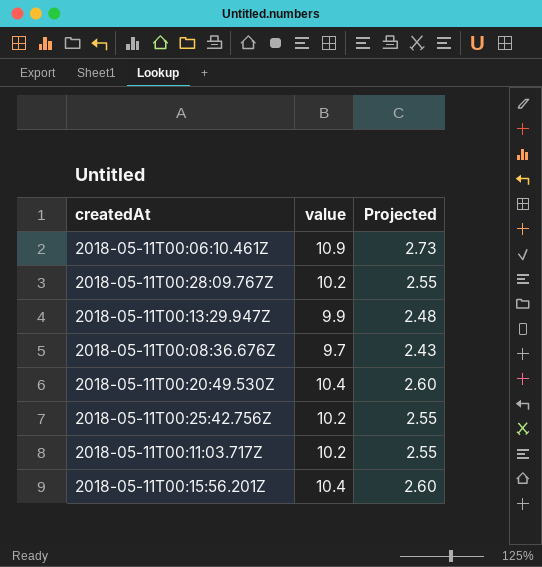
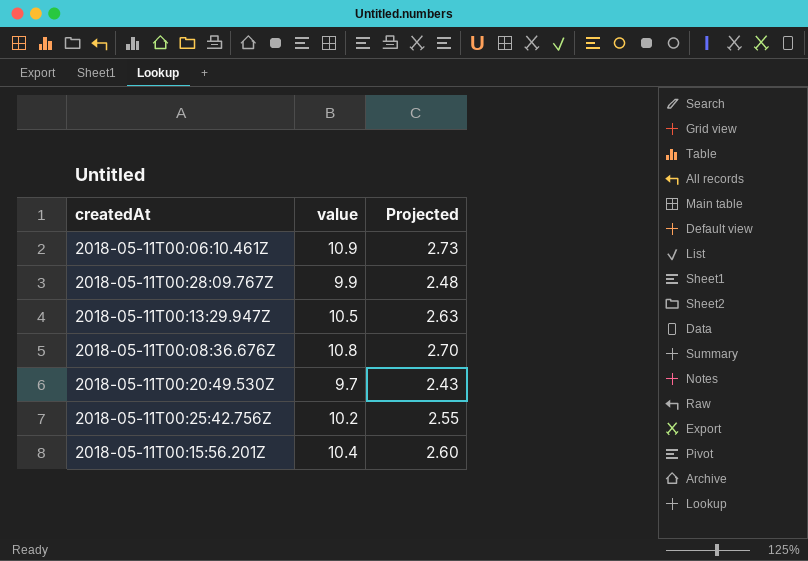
row 2018-05-11T00:11:03.717Z: 10.2 | 2.55 -> none
2018-05-11T00:28:09.767Z | value: 10.2 -> 9.9
2018-05-11T00:28:09.767Z | Projected: 2.55 -> 2.48
2018-05-11T00:13:29.947Z | value: 9.9 -> 10.5
2018-05-11T00:13:29.947Z | Projected: 2.48 -> 2.63
2018-05-11T00:08:36.676Z | value: 9.7 -> 10.8
2018-05-11T00:08:36.676Z | Projected: 2.43 -> 2.70
2018-05-11T00:20:49.530Z | value: 10.4 -> 9.7
2018-05-11T00:20:49.530Z | Projected: 2.60 -> 2.43

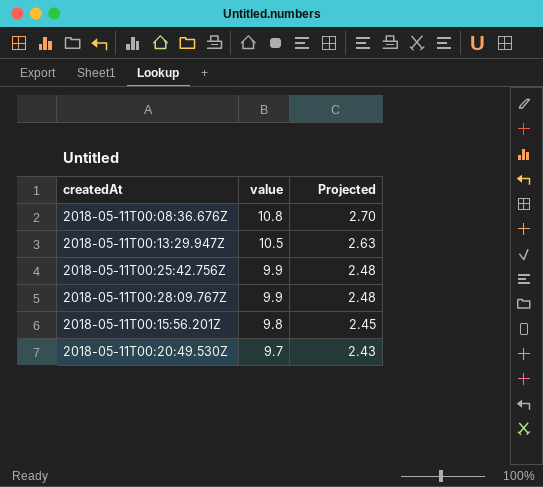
row order: none -> value descending
row 2018-05-11T00:06:10.461Z: 10.9 | 2.73 -> none
2018-05-11T00:25:42.756Z | value: 10.2 -> 9.9
2018-05-11T00:25:42.756Z | Projected: 2.55 -> 2.48
2018-05-11T00:15:56.201Z | value: 10.4 -> 9.8
2018-05-11T00:15:56.201Z | Projected: 2.60 -> 2.45

